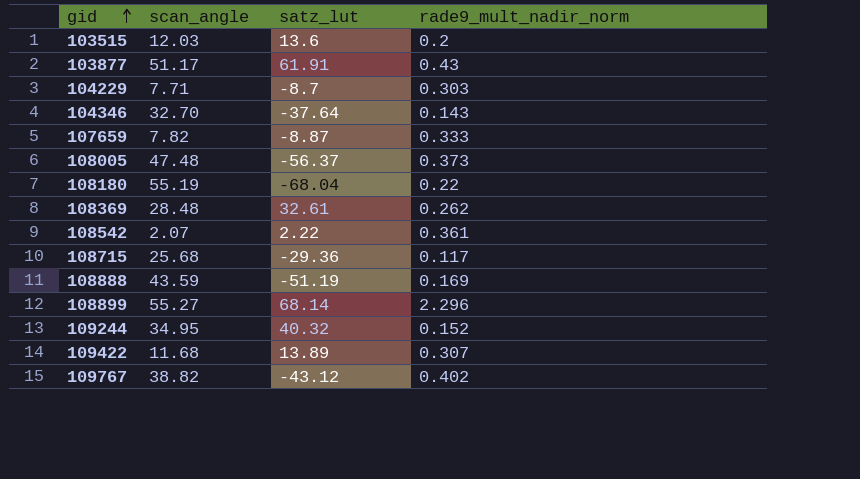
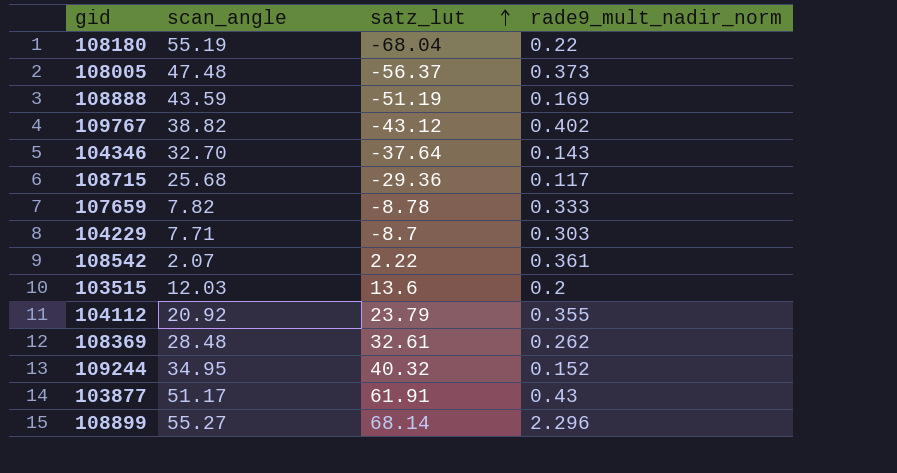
row order: gid ascending -> satz_lut ascending
row 109422: 11.68 | 13.89 | 0.307 -> none
107659 | satz_lut: -8.87 -> -8.78
row 104112: none -> 20.92 | 23.79 | 0.355

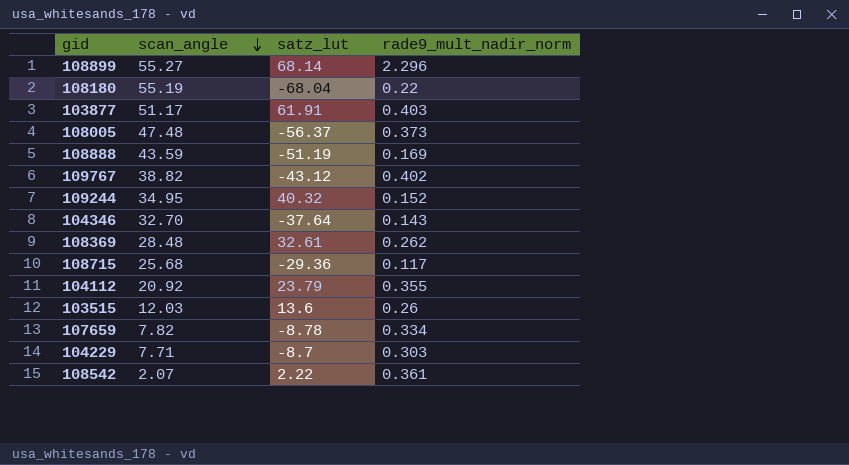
row order: satz_lut ascending -> scan_angle descending
103877 | rade9_mult_nadir_norm: 0.43 -> 0.403
103515 | rade9_mult_nadir_norm: 0.2 -> 0.26
107659 | rade9_mult_nadir_norm: 0.333 -> 0.334

